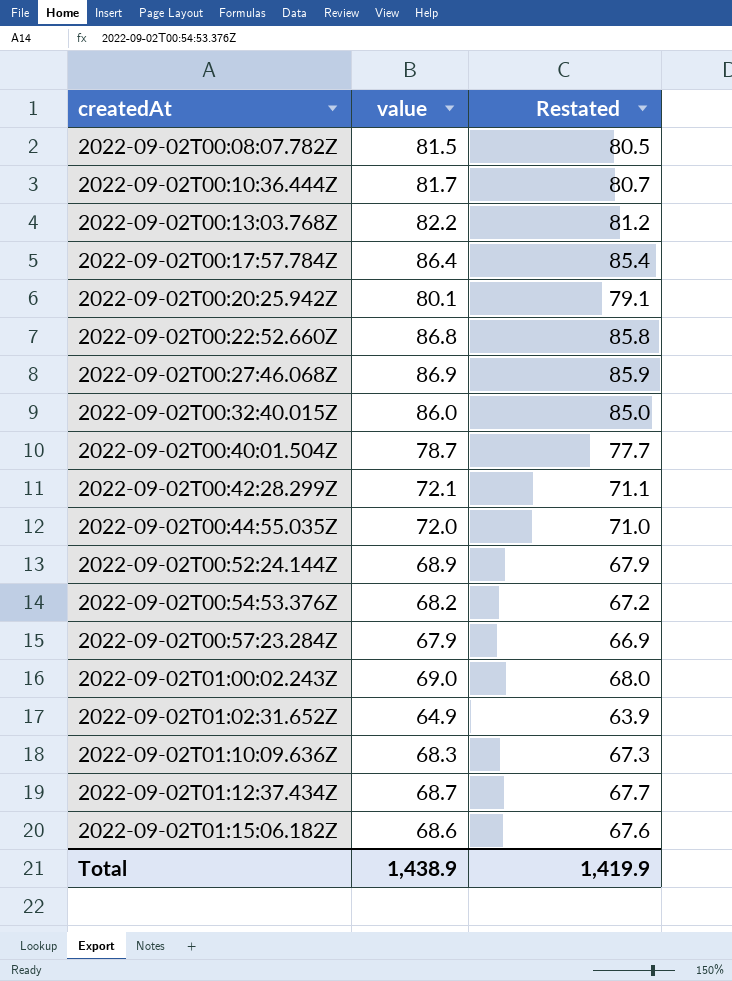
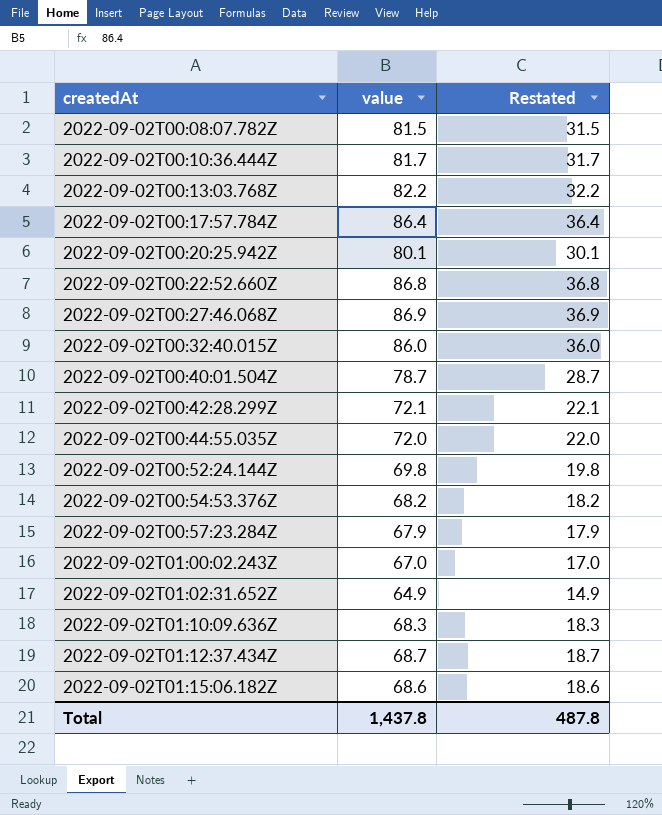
column Restated | formula: [value] - 1 -> [value] - 50
2022-09-02T00:52:24.144Z | value: 68.9 -> 69.8
2022-09-02T01:00:02.243Z | value: 69.0 -> 67.0
Total | value: 1,438.9 -> 1,437.8
Total | Restated: 1,419.9 -> 487.8

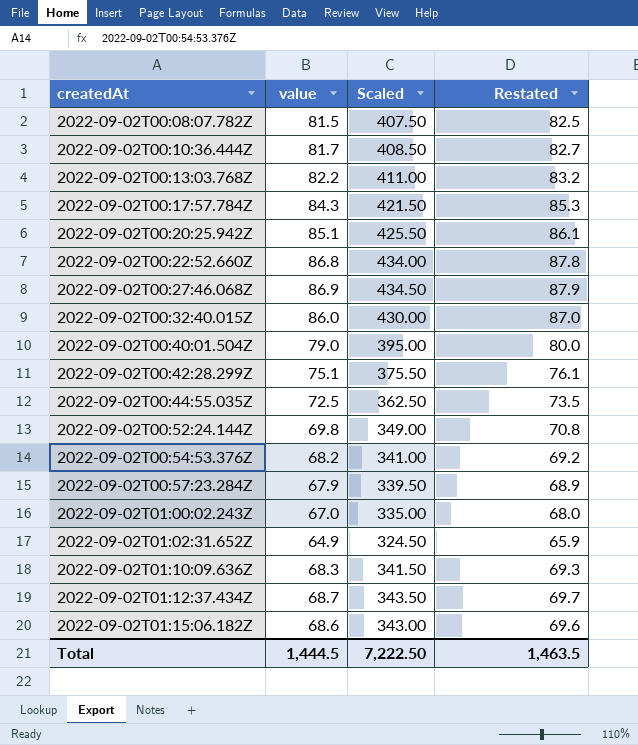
column Scaled | formula: none -> [value] * 5
column Restated | formula: [value] - 50 -> [value] + 1
2022-09-02T00:17:57.784Z | value: 86.4 -> 84.3
2022-09-02T00:20:25.942Z | value: 80.1 -> 85.1
2022-09-02T00:40:01.504Z | value: 78.7 -> 79.0
2022-09-02T00:42:28.299Z | value: 72.1 -> 75.1
2022-09-02T00:44:55.035Z | value: 72.0 -> 72.5
Total | value: 1,437.8 -> 1,444.5
Total | Restated: 487.8 -> 1,463.5

